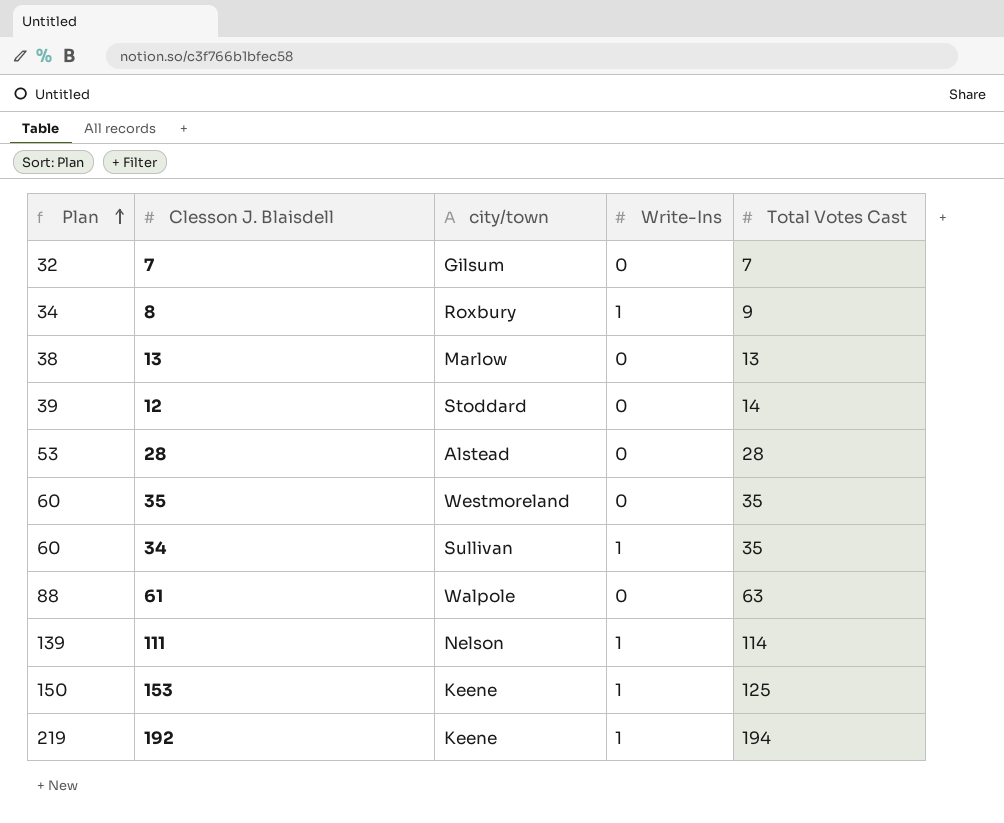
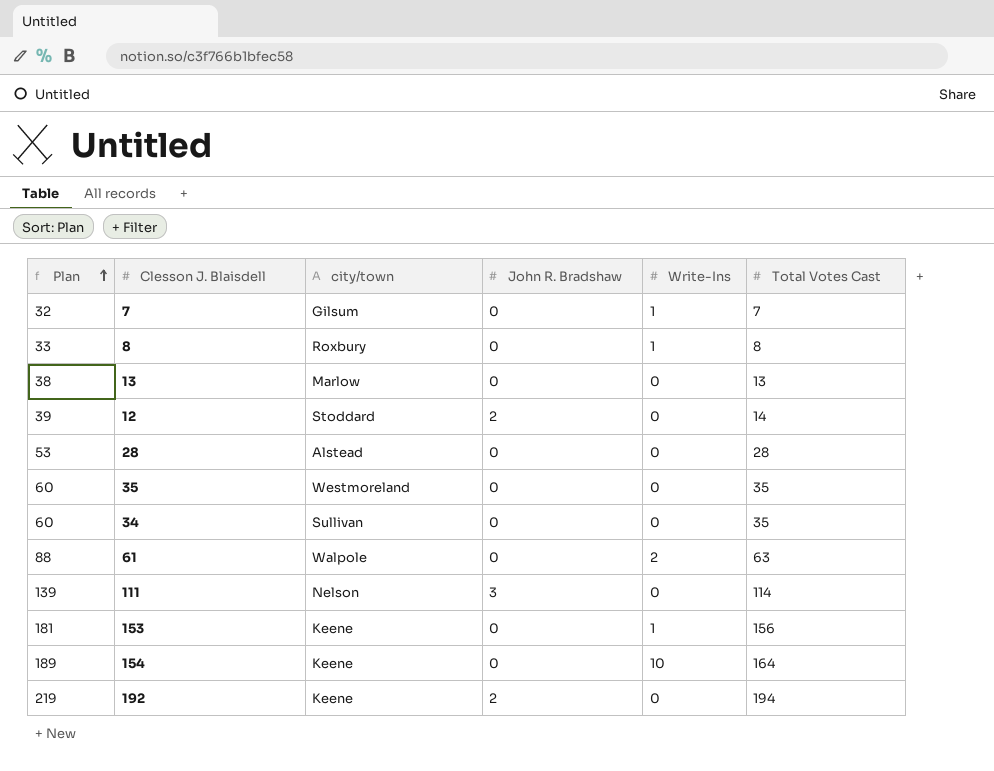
column John R. Bradshaw | position: none -> 4
7 | Write-Ins: 0 -> 1
8 | Plan: 34 -> 33
8 | Total Votes Cast: 9 -> 8
34 | Write-Ins: 1 -> 0
61 | Write-Ins: 0 -> 2
111 | Write-Ins: 1 -> 0
153 | Plan: 150 -> 181
153 | Total Votes Cast: 125 -> 156
row 154: none -> 189 | Keene | 0 | 10 | 164
192 | Write-Ins: 1 -> 0

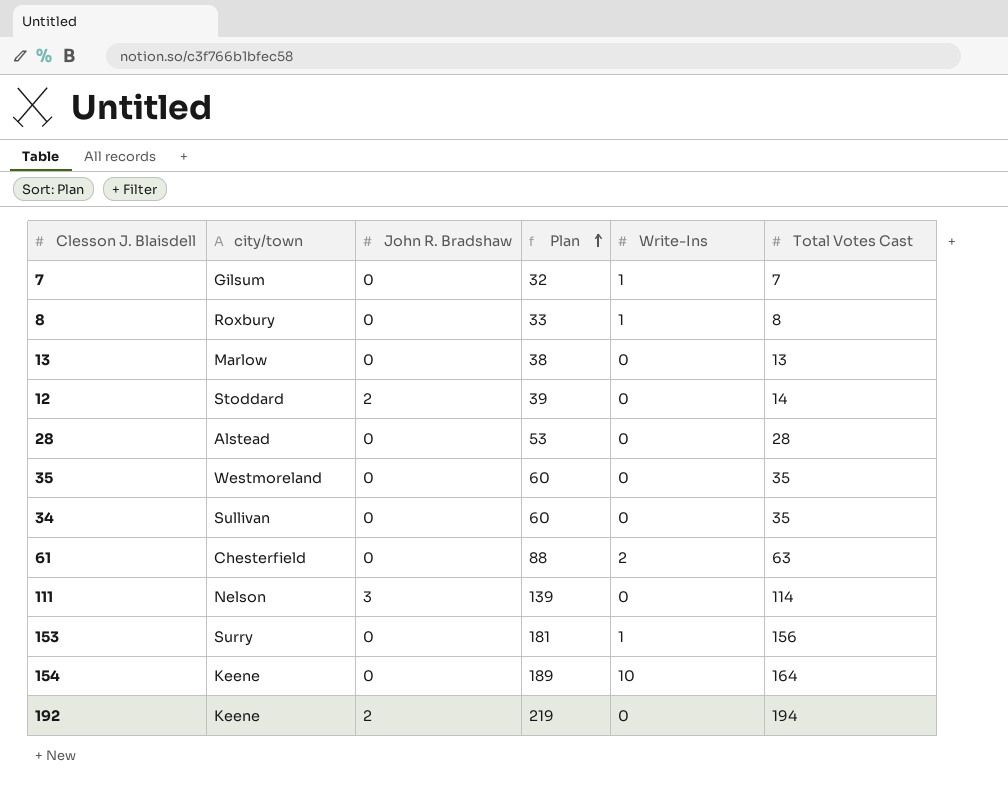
column Plan | position: 1 -> 4
61 | city/town: Walpole -> Chesterfield
153 | city/town: Keene -> Surry

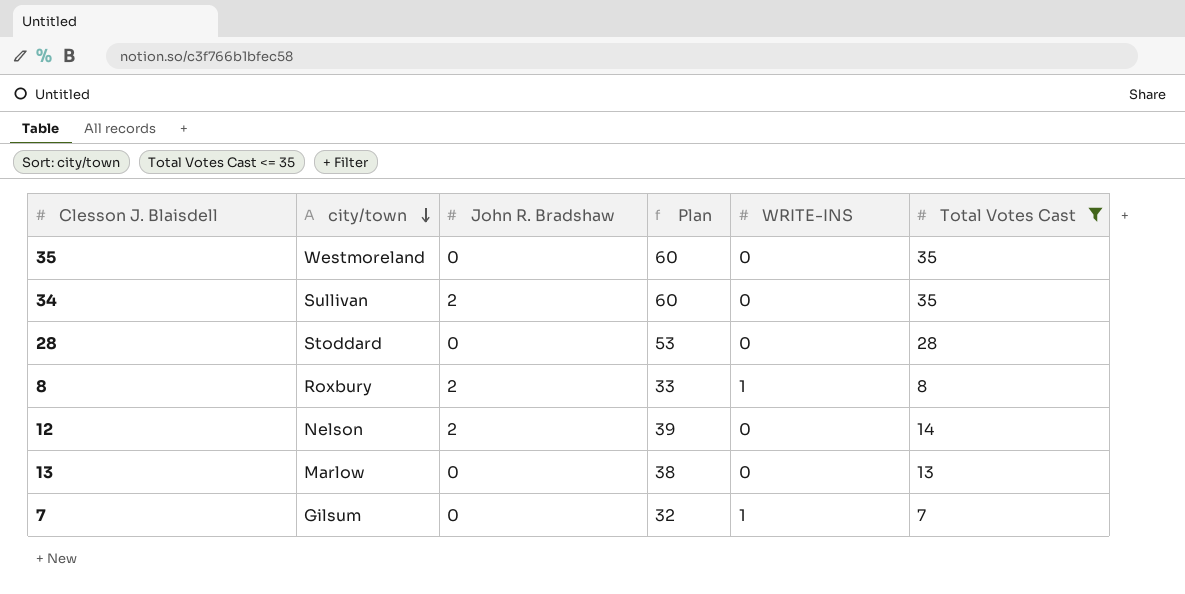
filter: none -> Total Votes Cast <= 35
row order: Plan ascending -> city/town descending
column name: Write-Ins -> WRITE-INS
34 | John R. Bradshaw: 0 -> 2
28 | city/town: Alstead -> Stoddard
8 | John R. Bradshaw: 0 -> 2
12 | city/town: Stoddard -> Nelson

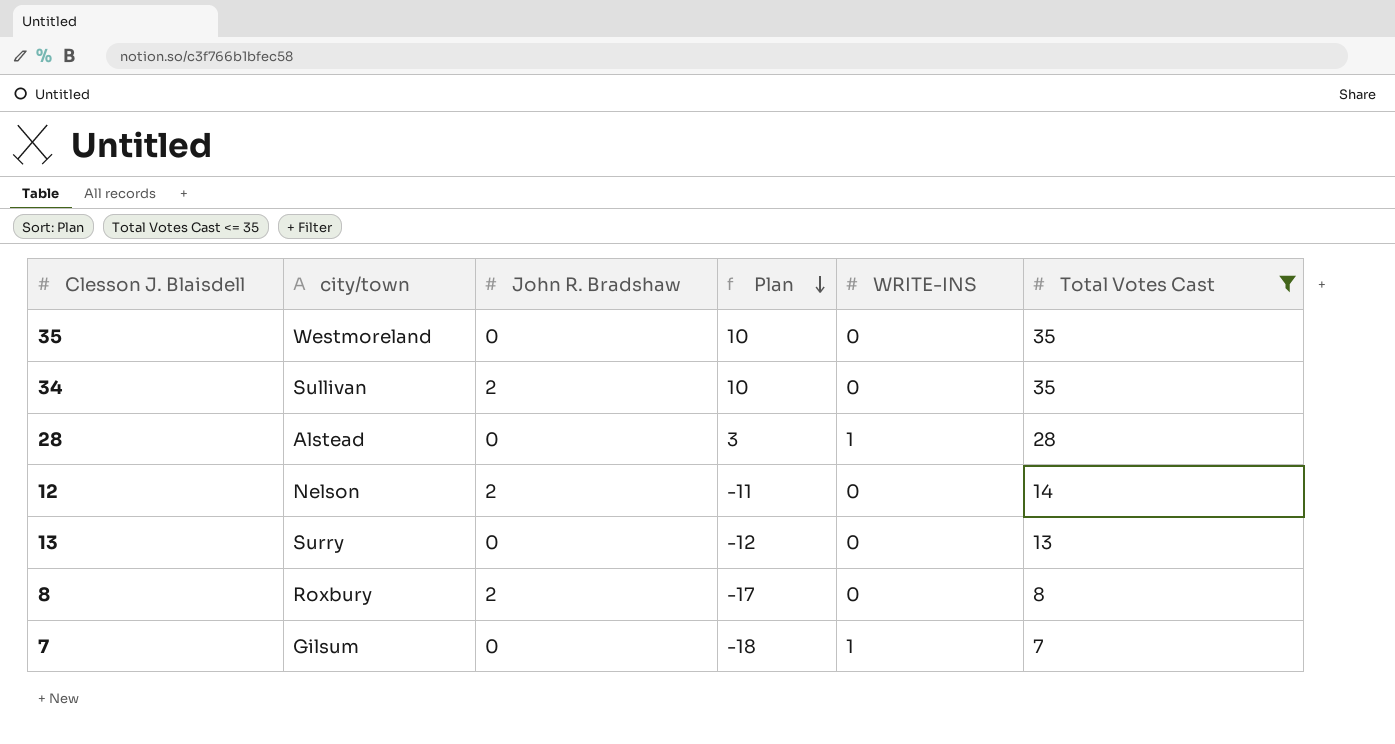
row order: city/town descending -> Plan descending
column Plan | formula: [Total Votes Cast] + 25 -> [Total Votes Cast] - 25
28 | city/town: Stoddard -> Alstead
28 | WRITE-INS: 0 -> 1
13 | city/town: Marlow -> Surry
8 | WRITE-INS: 1 -> 0

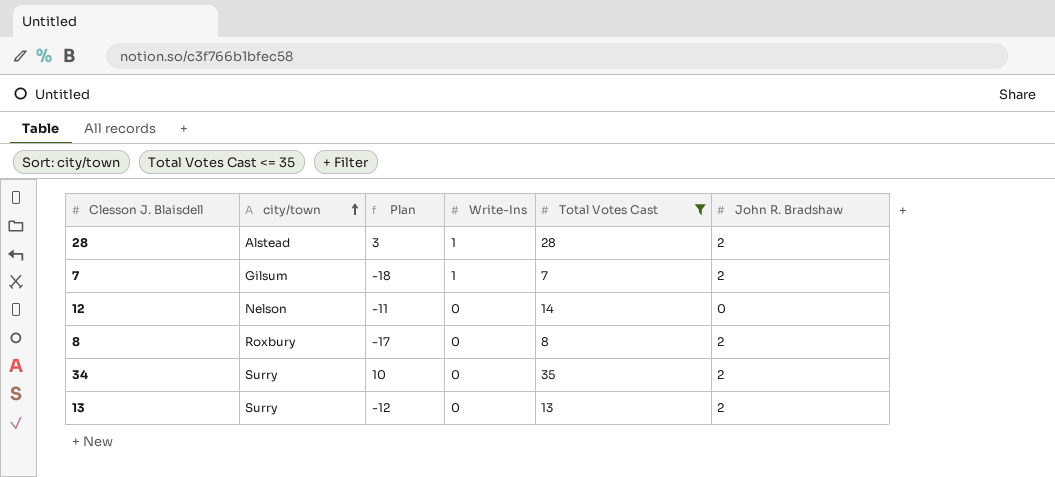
row order: Plan descending -> city/town ascending
column name: WRITE-INS -> Write-Ins
column John R. Bradshaw | position: 3 -> 6
row 35: Westmoreland | 0 | 10 | 0 | 35 -> none
28 | John R. Bradshaw: 0 -> 2
7 | John R. Bradshaw: 0 -> 2
12 | John R. Bradshaw: 2 -> 0
34 | city/town: Sullivan -> Surry
13 | John R. Bradshaw: 0 -> 2

